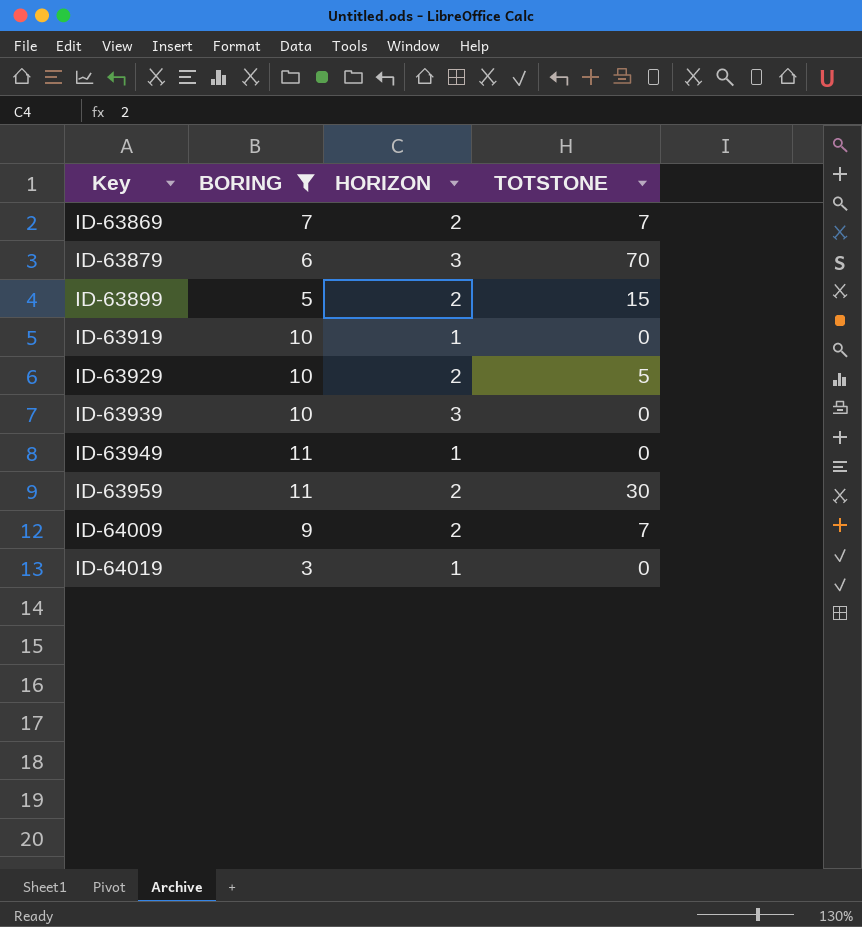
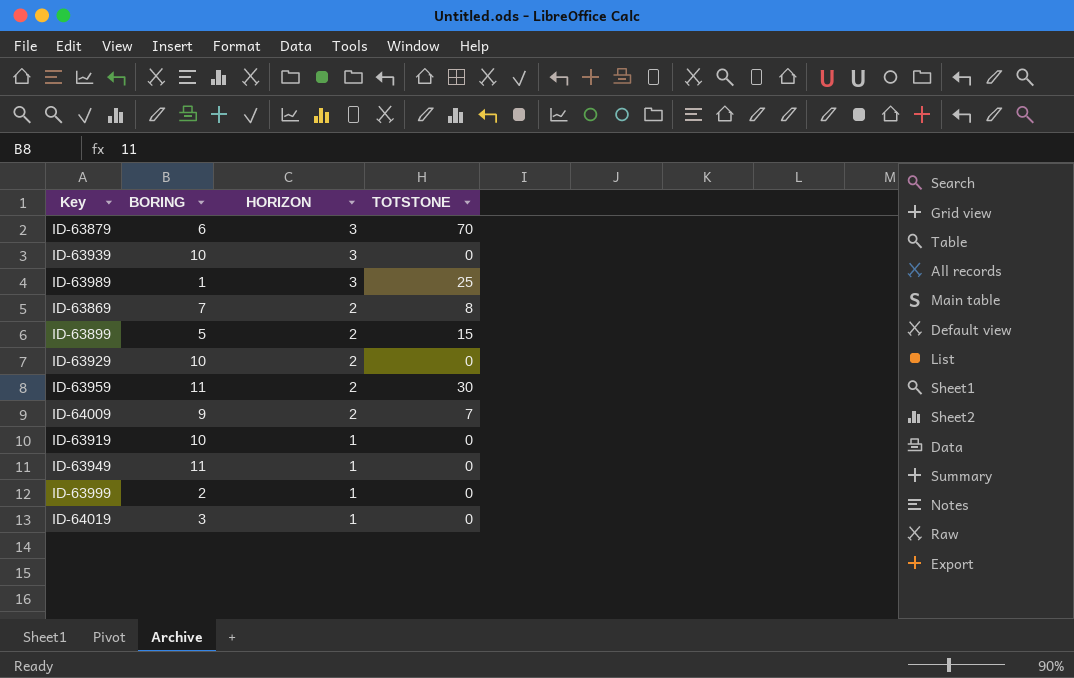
filter: BORING >= 3 -> none
row order: Key ascending -> HORIZON descending
ID-63869 | TOTSTONE: 7 -> 8
ID-63929 | TOTSTONE: 5 -> 0

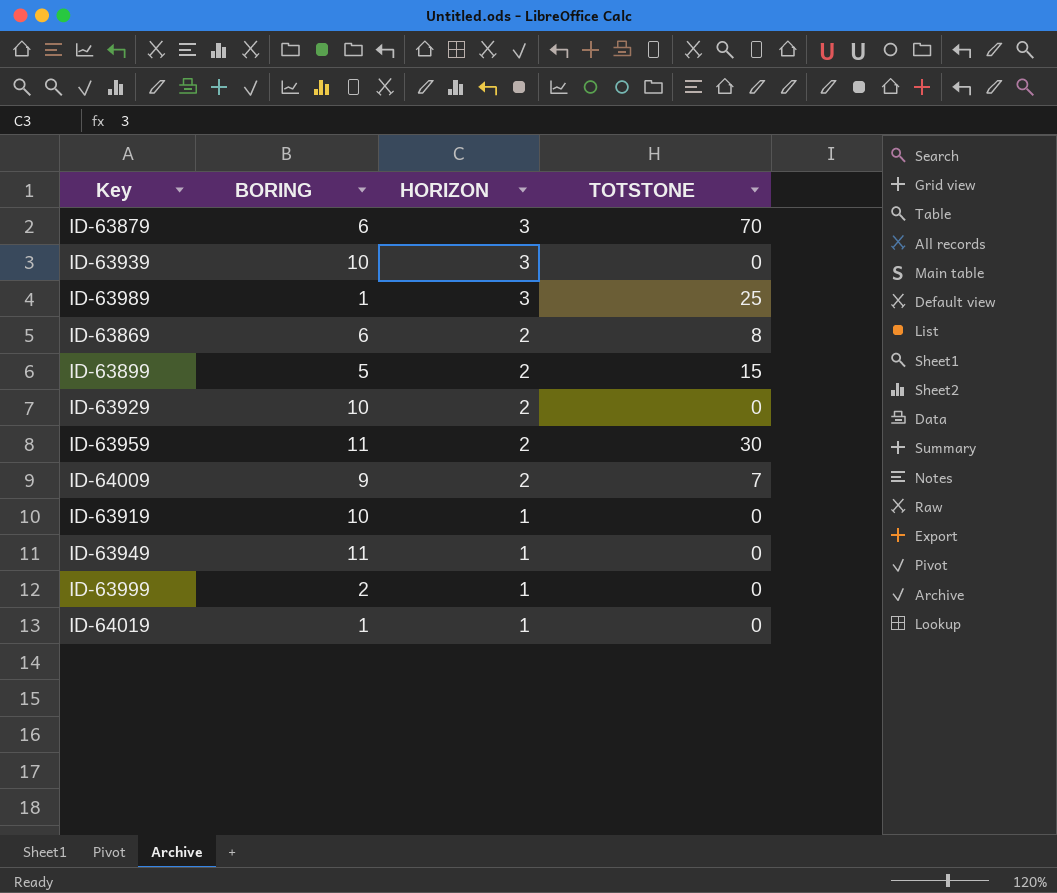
ID-63869 | BORING: 7 -> 6
ID-64019 | BORING: 3 -> 1

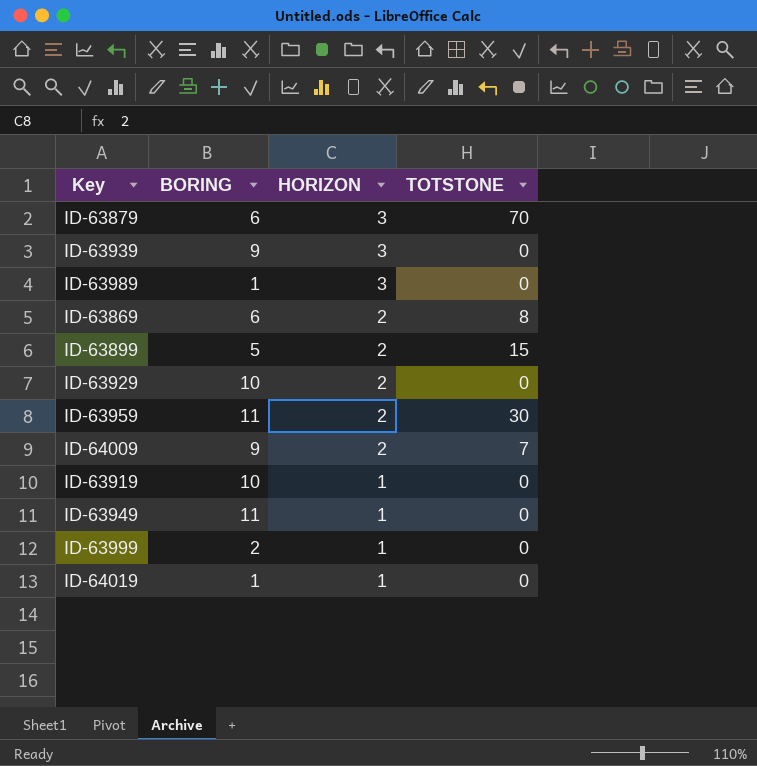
ID-63939 | BORING: 10 -> 9
ID-63989 | TOTSTONE: 25 -> 0

